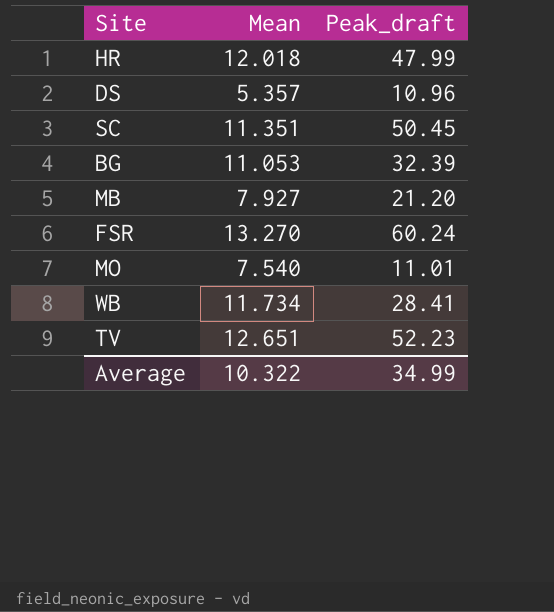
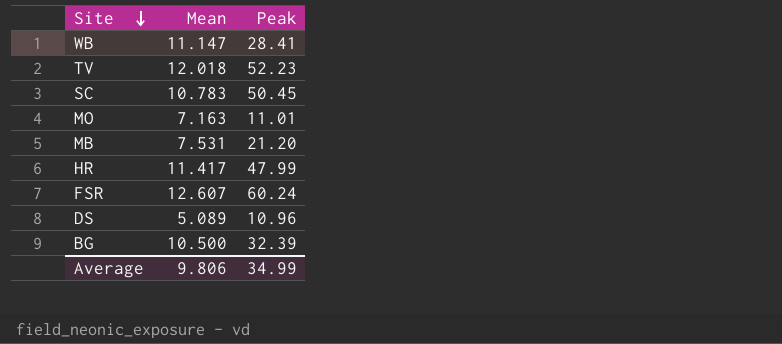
row order: none -> Site descending
column name: Peak_draft -> Peak
WB | Mean: 11.734 -> 11.147
TV | Mean: 12.651 -> 12.018
SC | Mean: 11.351 -> 10.783
MO | Mean: 7.540 -> 7.163
MB | Mean: 7.927 -> 7.531
HR | Mean: 12.018 -> 11.417
FSR | Mean: 13.270 -> 12.607
DS | Mean: 5.357 -> 5.089
BG | Mean: 11.053 -> 10.500
Average | Mean: 10.322 -> 9.806

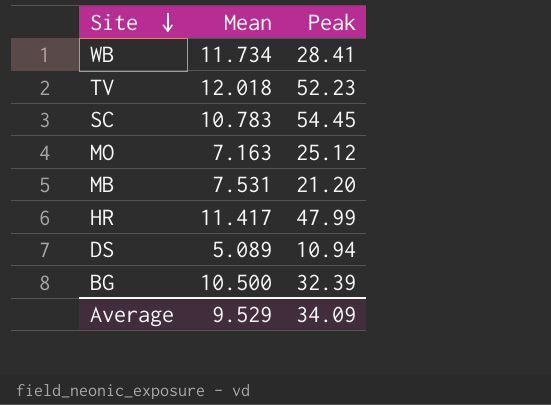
row FSR: 12.607 | 60.24 -> none
WB | Mean: 11.147 -> 11.734
SC | Peak: 50.45 -> 54.45
MO | Peak: 11.01 -> 25.12
DS | Peak: 10.96 -> 10.94
Average | Mean: 9.806 -> 9.529
Average | Peak: 34.99 -> 34.09

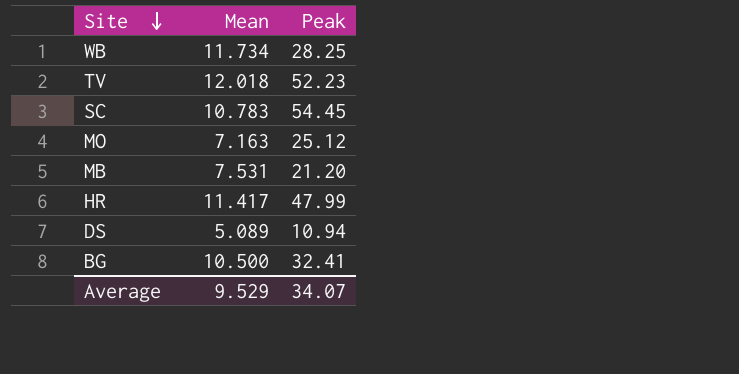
WB | Peak: 28.41 -> 28.25
BG | Peak: 32.39 -> 32.41
Average | Peak: 34.09 -> 34.07

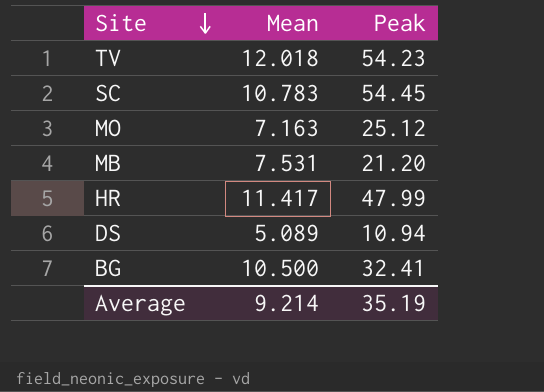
row WB: 11.734 | 28.25 -> none
TV | Peak: 52.23 -> 54.23
Average | Mean: 9.529 -> 9.214
Average | Peak: 34.07 -> 35.19

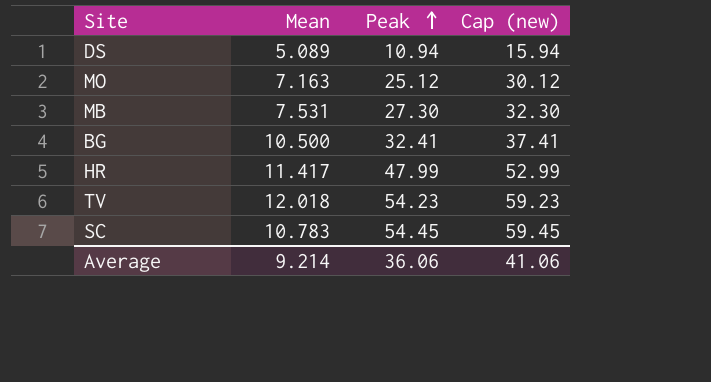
row order: Site descending -> Peak ascending
column Cap (new) | formula: none -> [Peak] + 5
MB | Peak: 21.20 -> 27.30
Average | Peak: 35.19 -> 36.06

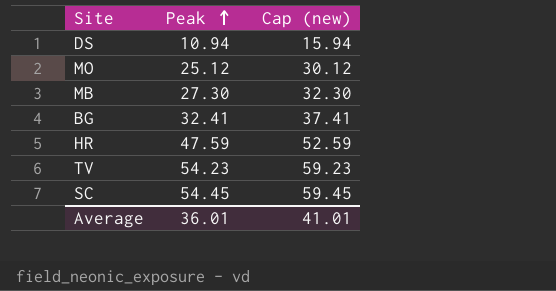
column Mean | position: 2 -> none
HR | Peak: 47.99 -> 47.59
HR | Cap (new): 52.99 -> 52.59
Average | Peak: 36.06 -> 36.01
Average | Cap (new): 41.06 -> 41.01

